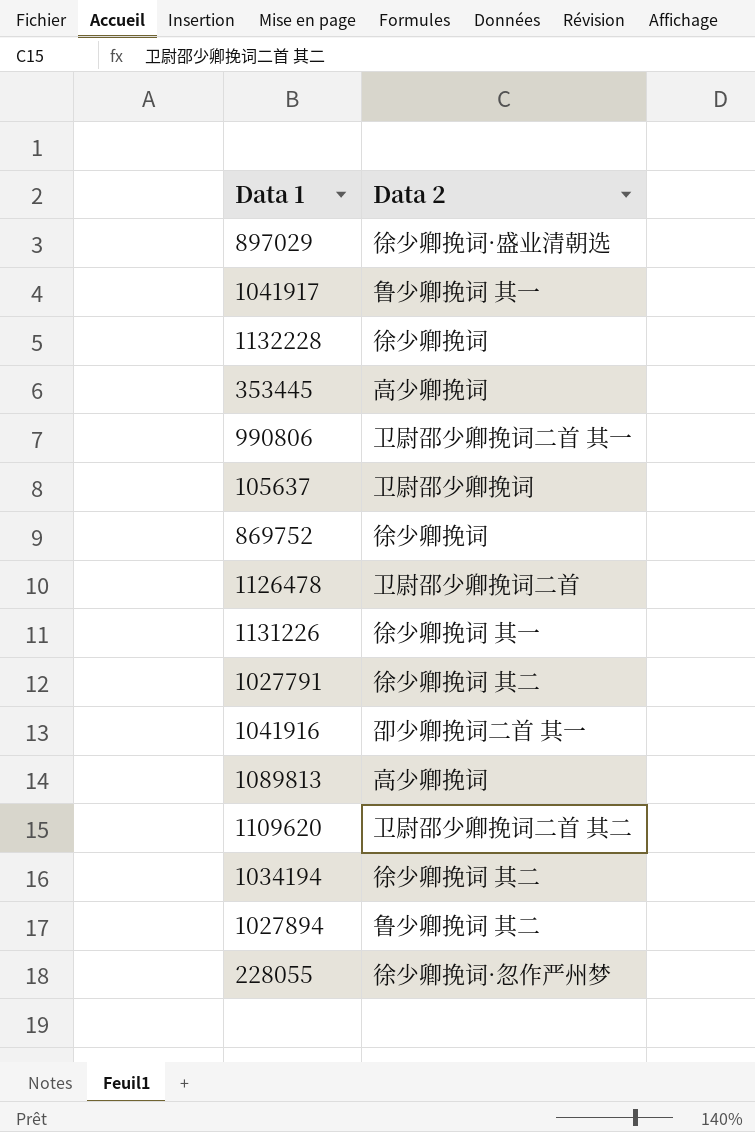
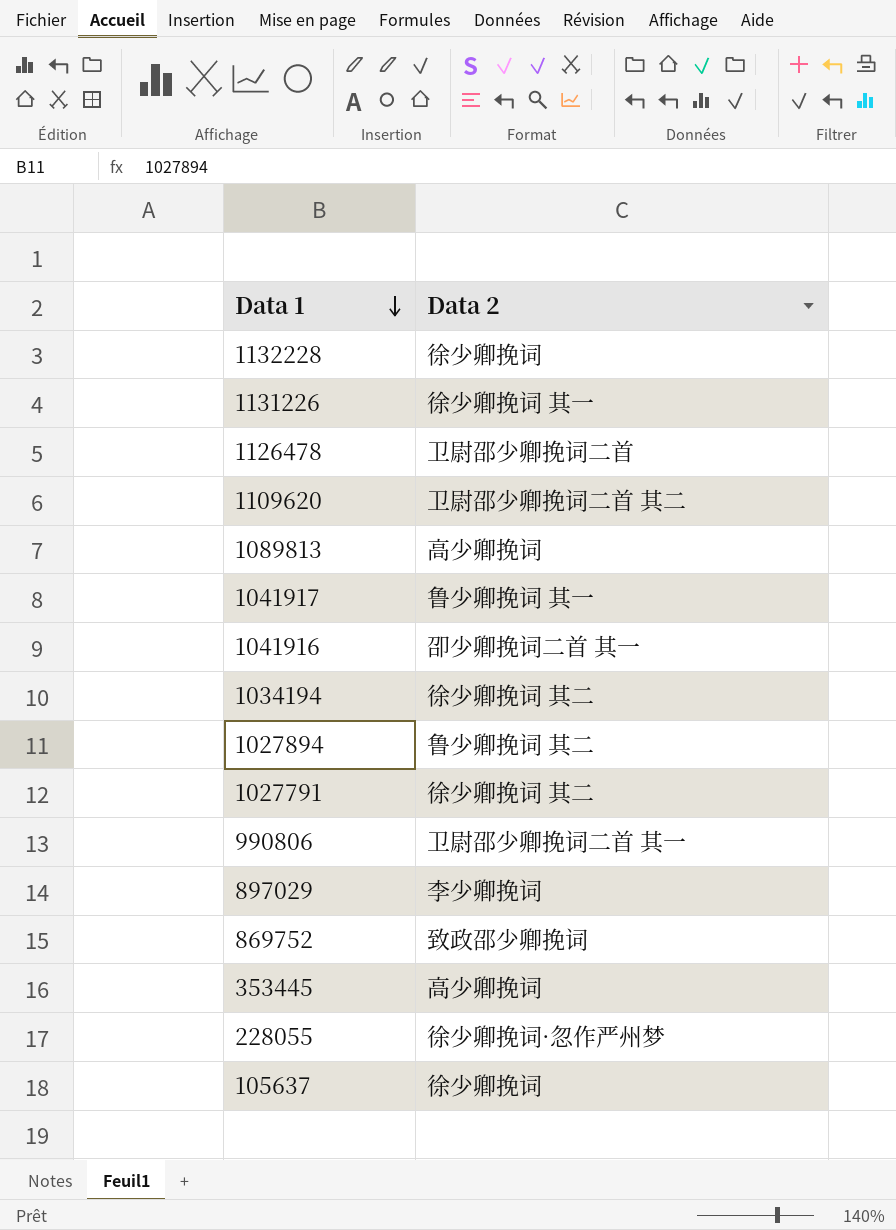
row order: none -> Data 1 descending
897029 | Data 2: 徐少卿挽词·盛业清朝选 -> 李少卿挽词
869752 | Data 2: 徐少卿挽词 -> 致政邵少卿挽词
105637 | Data 2: 卫尉邵少卿挽词 -> 徐少卿挽词

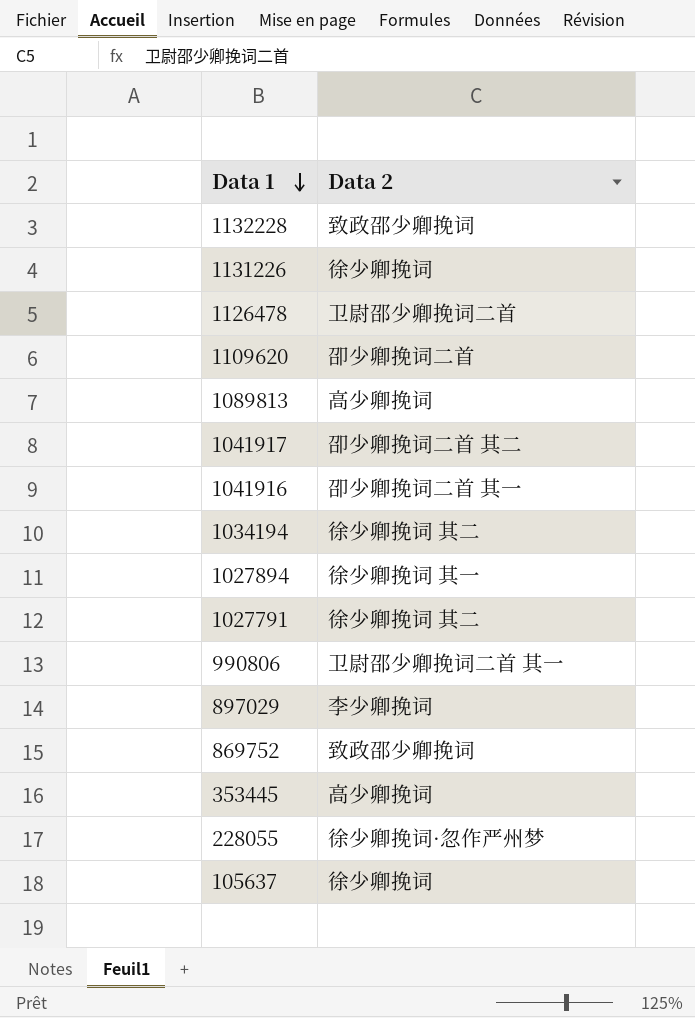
1132228 | Data 2: 徐少卿挽词 -> 致政邵少卿挽词
1131226 | Data 2: 徐少卿挽词 其一 -> 徐少卿挽词
1109620 | Data 2: 卫尉邵少卿挽词二首 其二 -> 卲少卿挽词二首
1041917 | Data 2: 鲁少卿挽词 其一 -> 卲少卿挽词二首 其二
1027894 | Data 2: 鲁少卿挽词 其二 -> 徐少卿挽词 其一

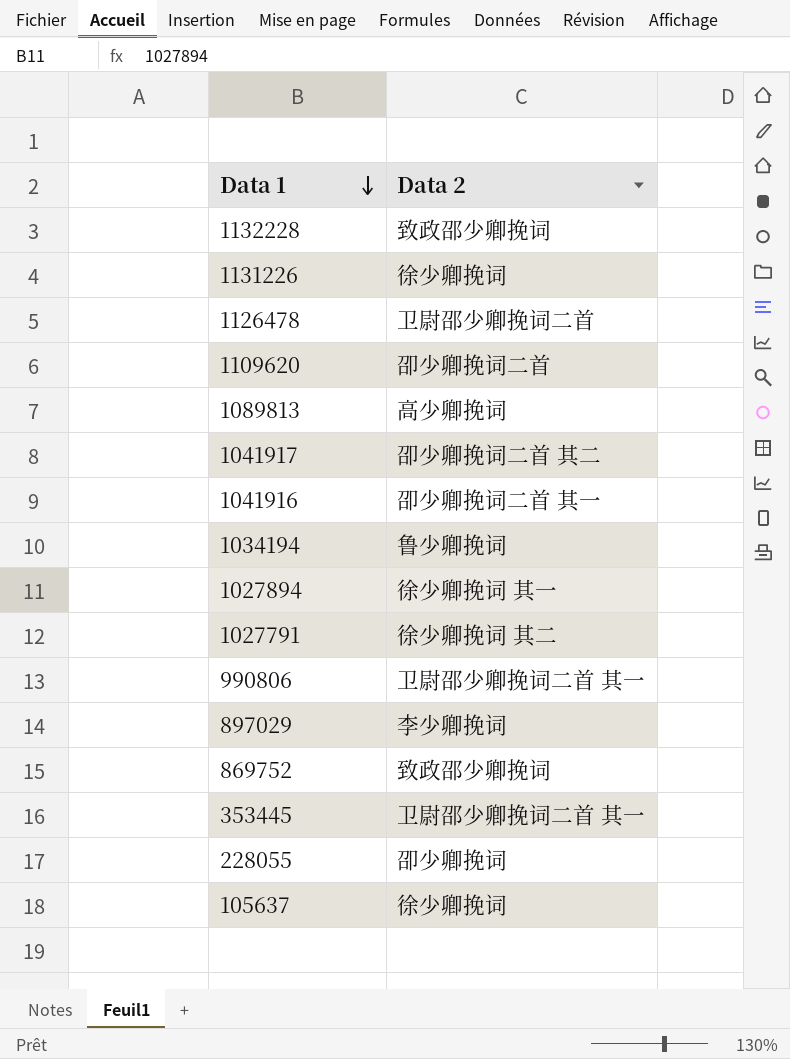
1034194 | Data 2: 徐少卿挽词 其二 -> 鲁少卿挽词
353445 | Data 2: 高少卿挽词 -> 卫尉邵少卿挽词二首 其一
228055 | Data 2: 徐少卿挽词·忽作严州梦 -> 卲少卿挽词

